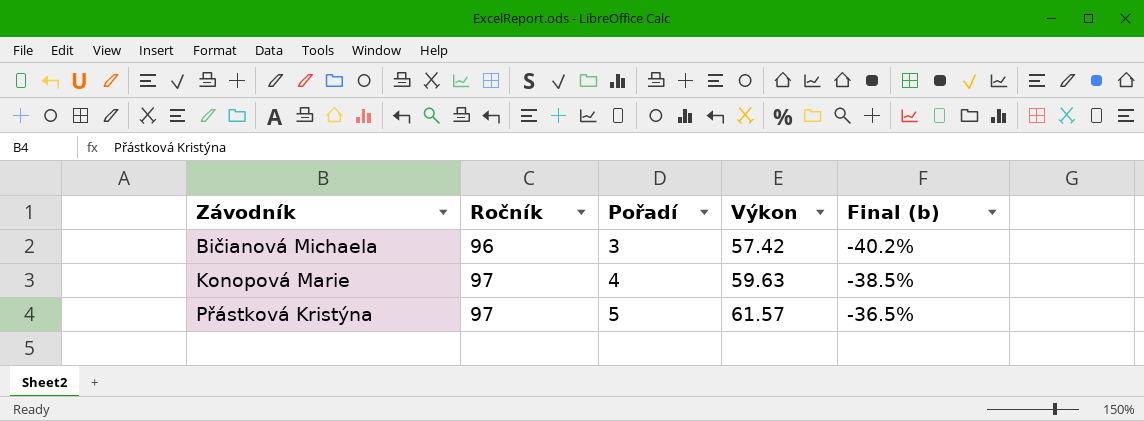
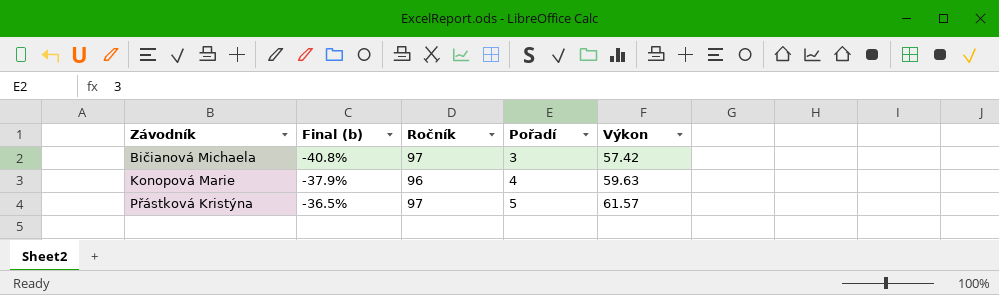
column Final (b) | position: 5 -> 2
Bičianová Michaela | Final (b): -40.2% -> -40.8%
Bičianová Michaela | Ročník: 96 -> 97
Konopová Marie | Final (b): -38.5% -> -37.9%
Konopová Marie | Ročník: 97 -> 96

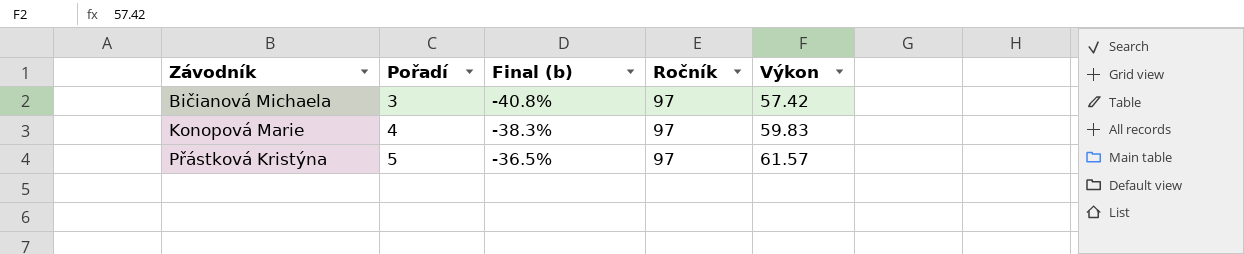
column Pořadí | position: 4 -> 2
Konopová Marie | Final (b): -37.9% -> -38.3%
Konopová Marie | Ročník: 96 -> 97
Konopová Marie | Výkon: 59.63 -> 59.83

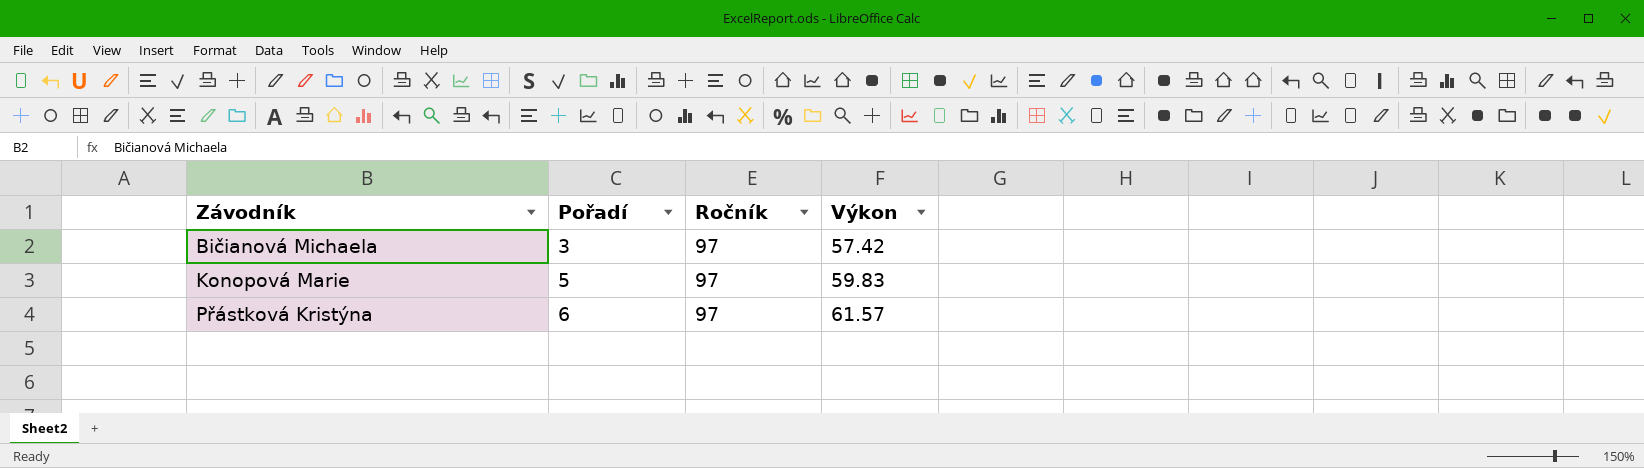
column Final (b) | formula: ([Výkon] - [Ročník]) / [Ročník] -> none
Konopová Marie | Pořadí: 4 -> 5
Přástková Kristýna | Pořadí: 5 -> 6

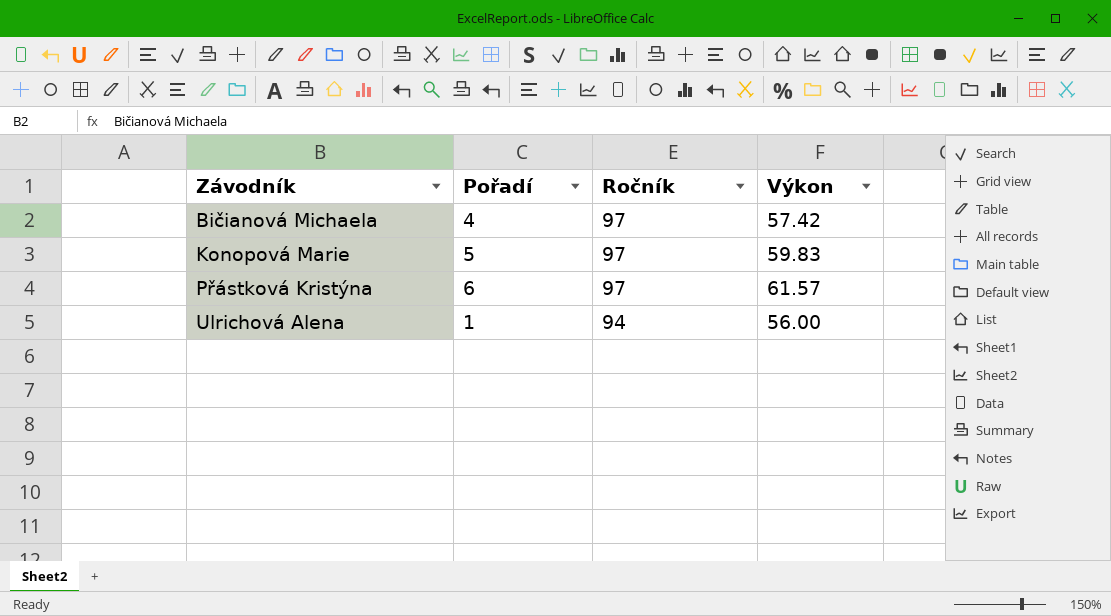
Bičianová Michaela | Pořadí: 3 -> 4
row Ulrichová Alena: none -> 1 | 94 | 56.00

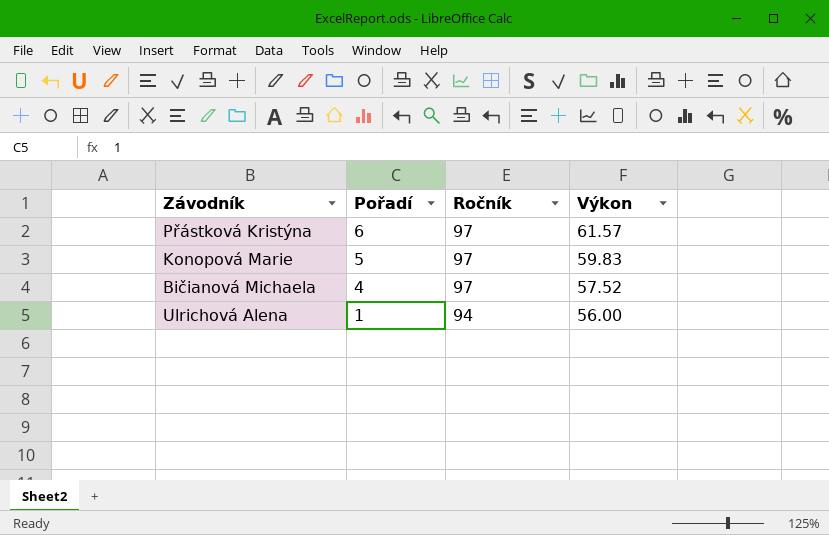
row order: Závodník ascending -> Pořadí descending
Bičianová Michaela | Výkon: 57.42 -> 57.52

